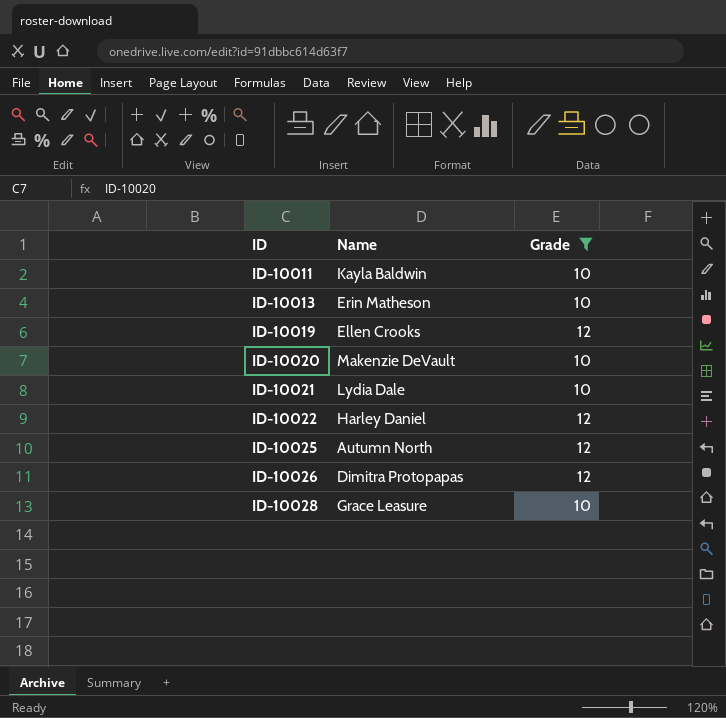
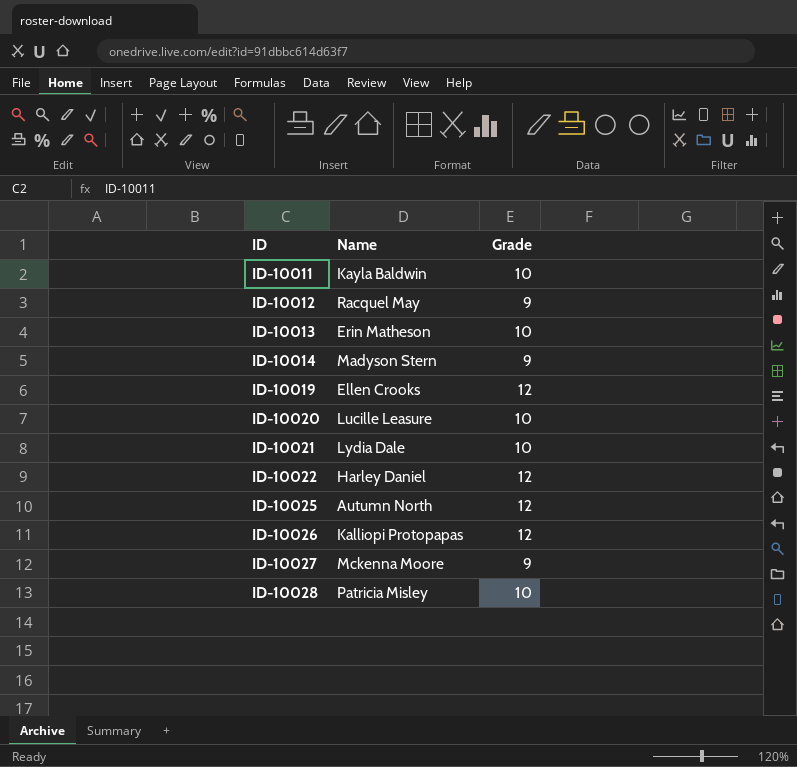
filter: Grade != 9 -> none
ID-10020 | Name: Makenzie DeVault -> Lucille Leasure
ID-10026 | Name: Dimitra Protopapas -> Kalliopi Protopapas
ID-10028 | Name: Grace Leasure -> Patricia Misley

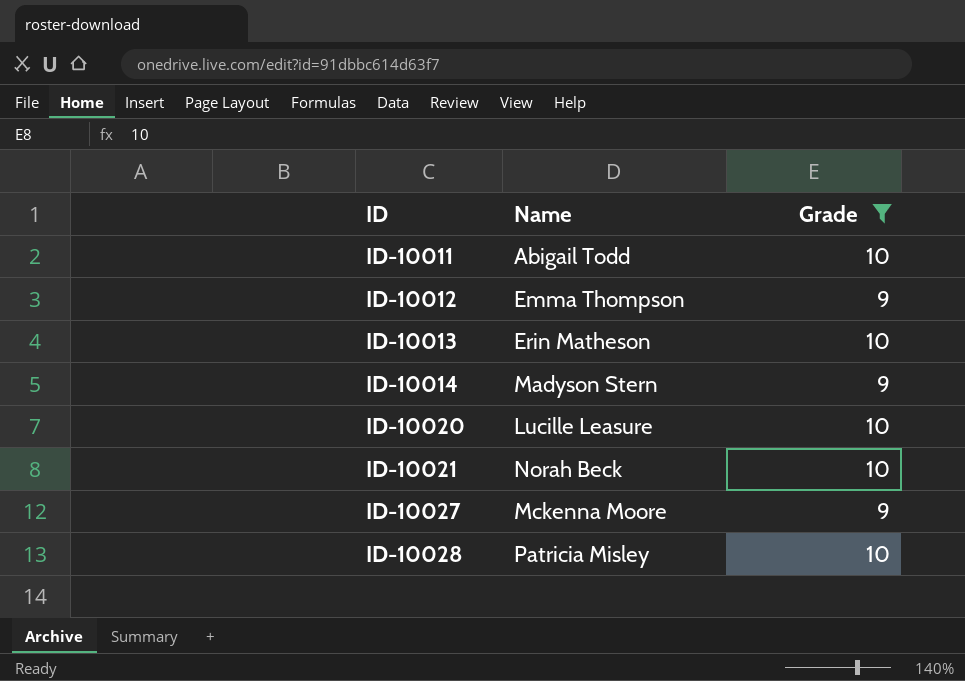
filter: none -> Grade != 12
ID-10011 | Name: Kayla Baldwin -> Abigail Todd
ID-10012 | Name: Racquel May -> Emma Thompson
ID-10021 | Name: Lydia Dale -> Norah Beck

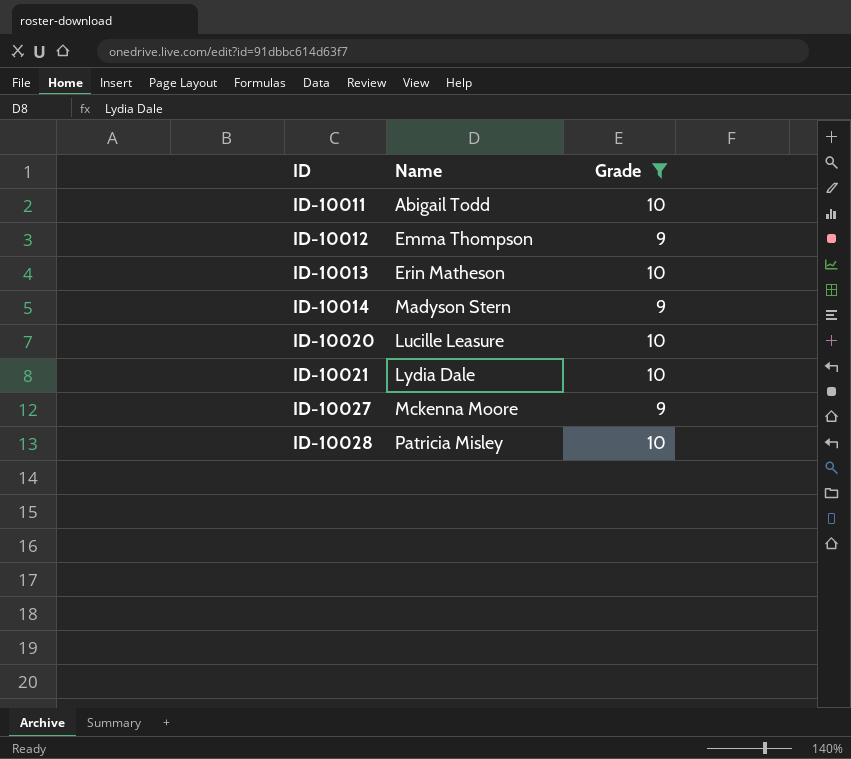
ID-10021 | Name: Norah Beck -> Lydia Dale

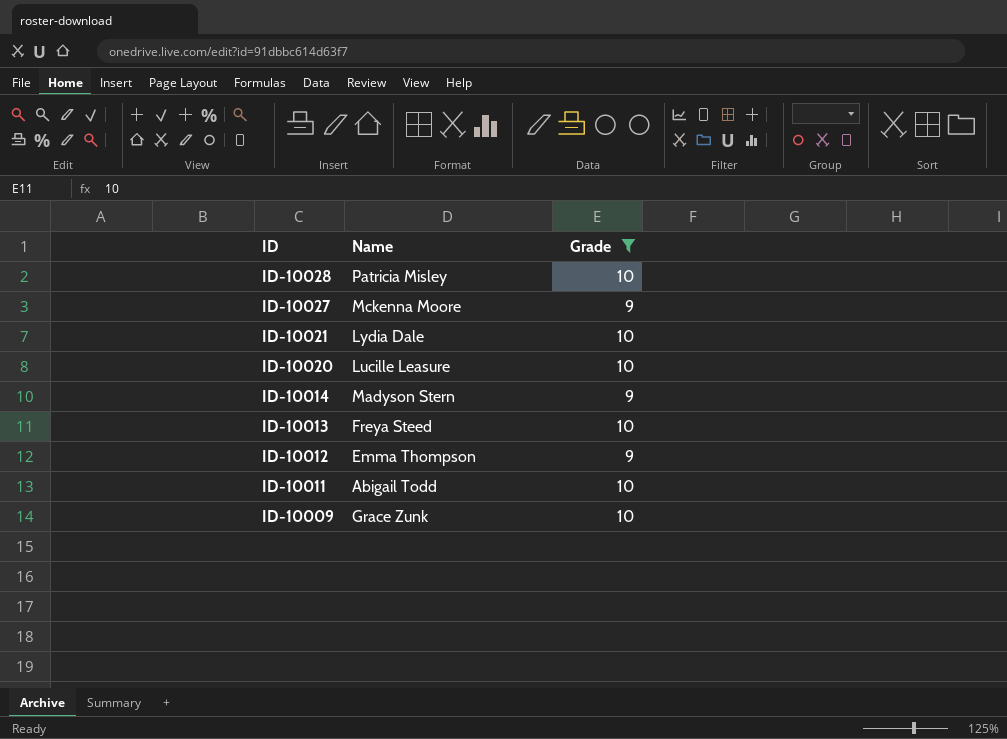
row order: ID ascending -> ID descending
ID-10013 | Name: Erin Matheson -> Freya Steed
row ID-10009: none -> Grace Zunk | 10

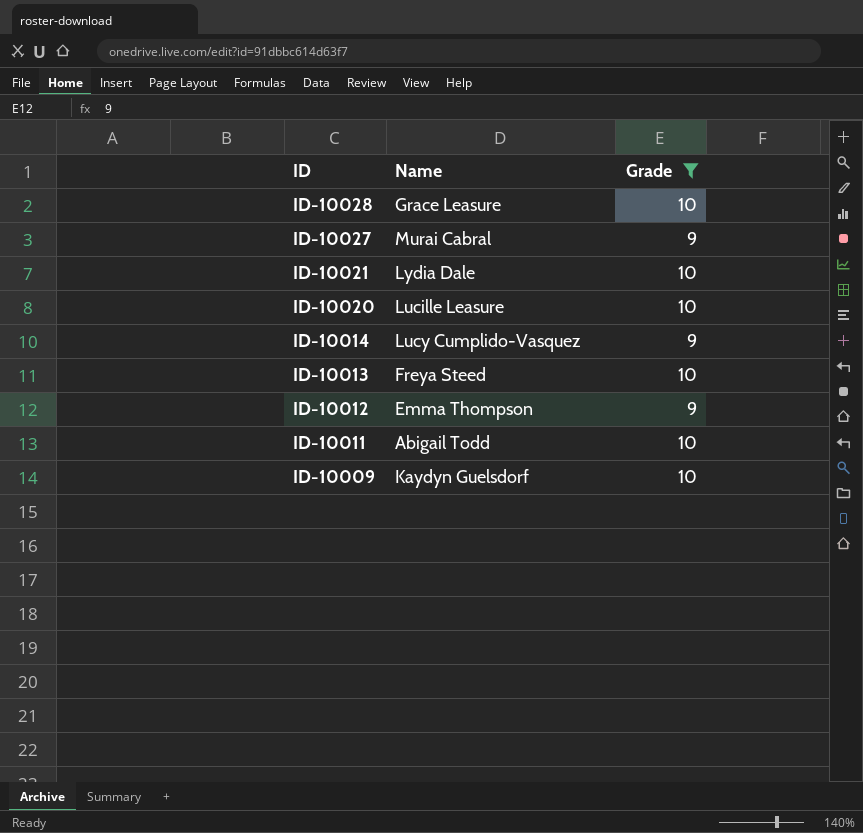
ID-10028 | Name: Patricia Misley -> Grace Leasure
ID-10027 | Name: Mckenna Moore -> Murai Cabral
ID-10014 | Name: Madyson Stern -> Lucy Cumplido-Vasquez
ID-10009 | Name: Grace Zunk -> Kaydyn Guelsdorf

